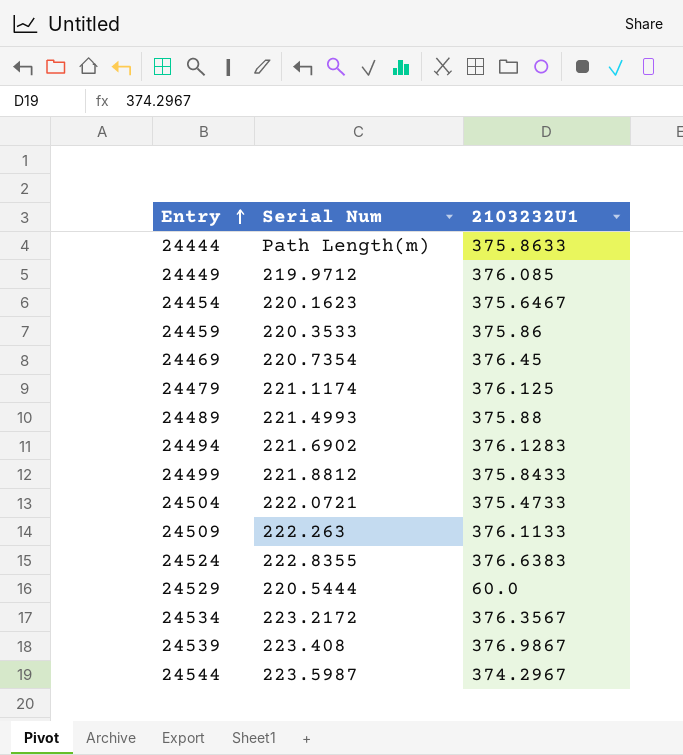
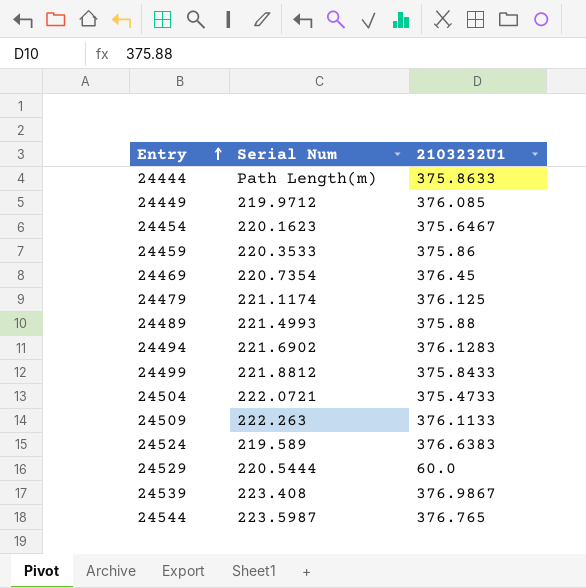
row 24534: 223.2172 | 376.3567 -> none
24524 | Serial Num: 222.8355 -> 219.589
24544 | 2103232U1: 374.2967 -> 376.765

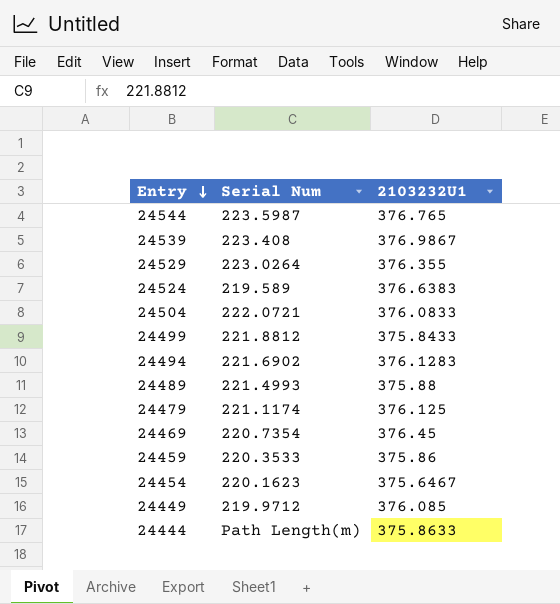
row order: Entry ascending -> Entry descending
row 24509: 222.263 | 376.1133 -> none
24529 | Serial Num: 220.5444 -> 223.0264
24529 | 2103232U1: 60.0 -> 376.355
24504 | 2103232U1: 375.4733 -> 376.0833

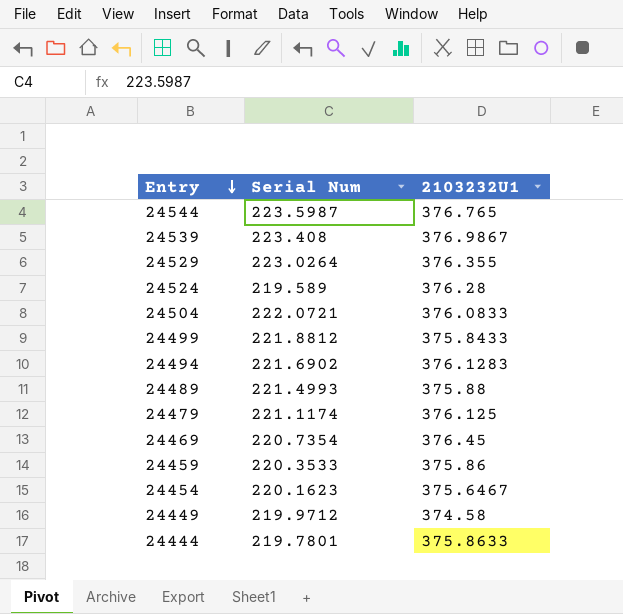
24524 | 2103232U1: 376.6383 -> 376.28
24449 | 2103232U1: 376.085 -> 374.58
24444 | Serial Num: Path Length(m) -> 219.7801

